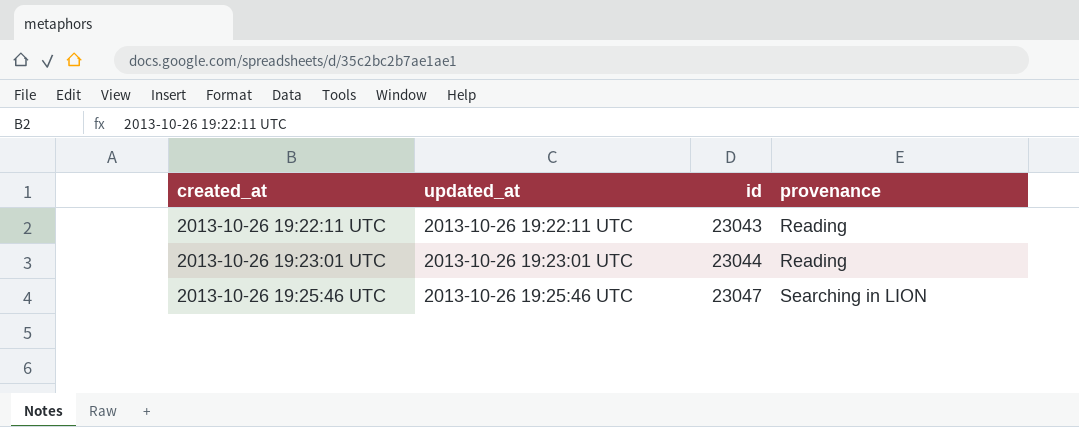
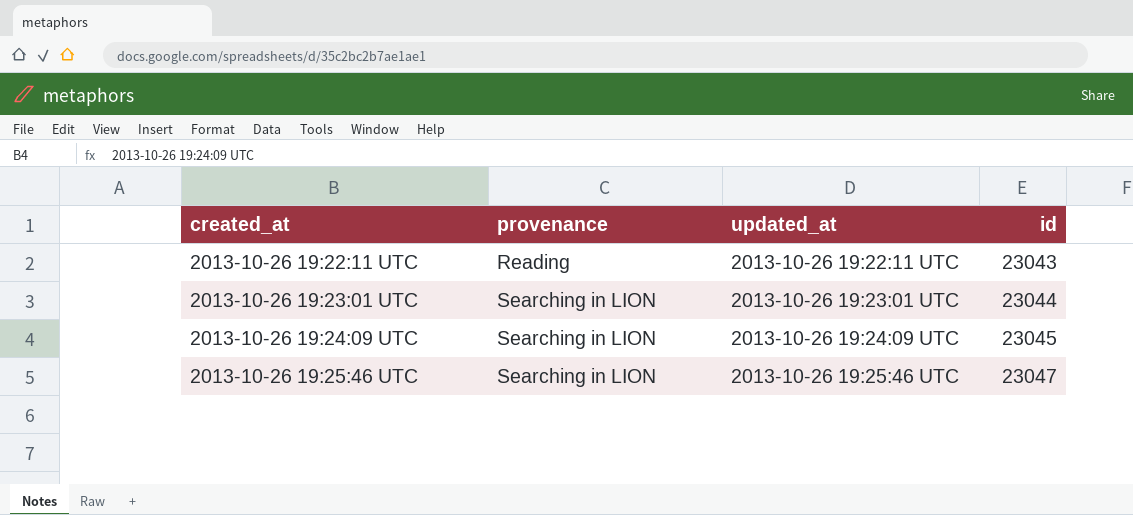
column provenance | position: 4 -> 2
2013-10-26 19:23:01 UTC | provenance: Reading -> Searching in LION
row 2013-10-26 19:24:09 UTC: none -> Searching in LION | 2013-10-26 19:24:09 UTC | 23045

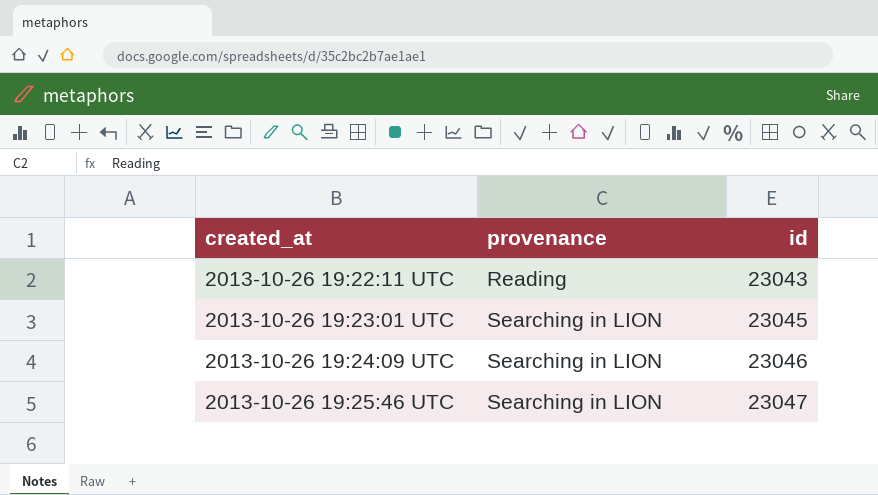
column updated_at | position: 3 -> none
2013-10-26 19:23:01 UTC | id: 23044 -> 23045
2013-10-26 19:24:09 UTC | id: 23045 -> 23046

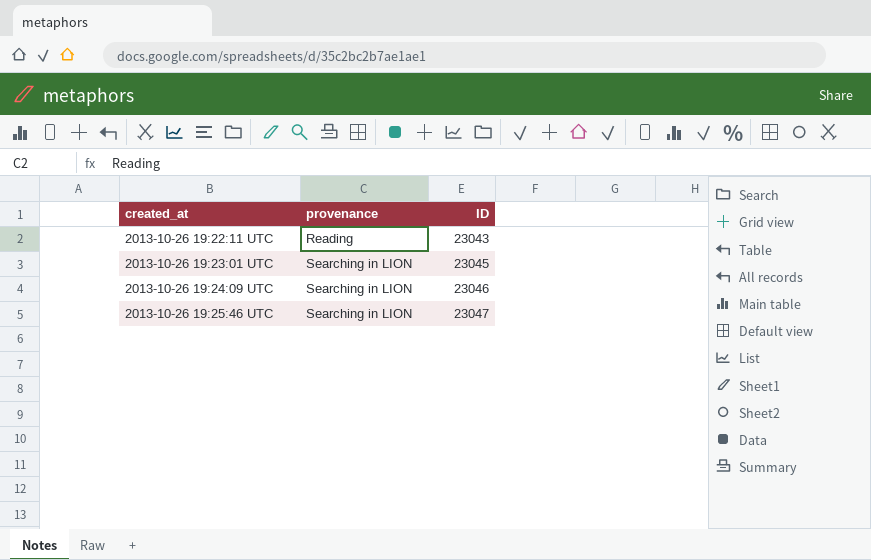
column name: id -> ID

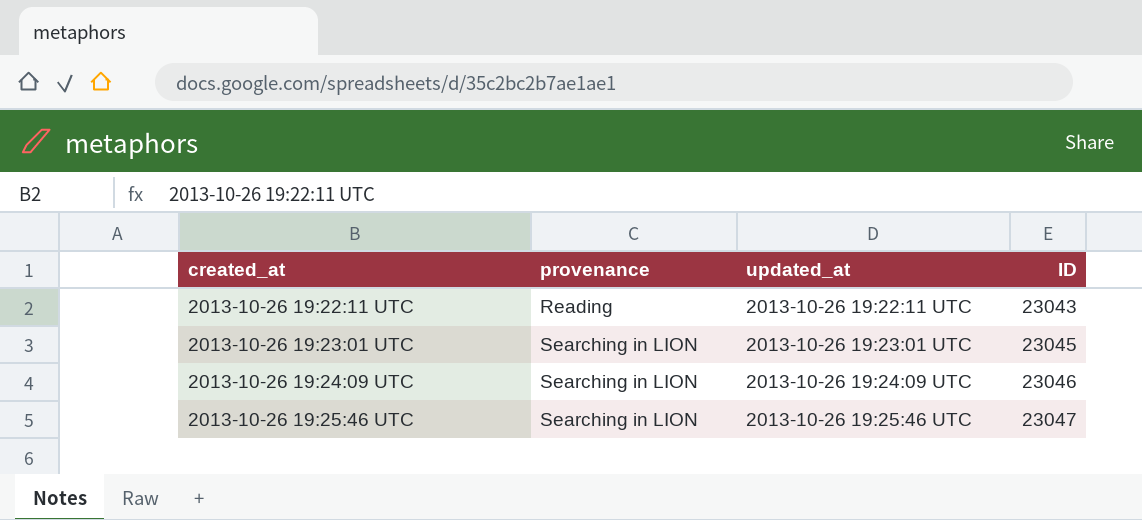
column updated_at | position: none -> 3

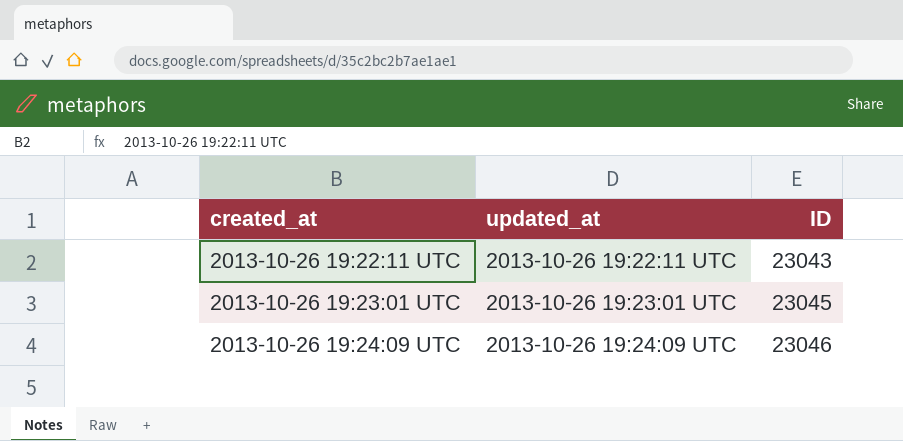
column provenance | position: 2 -> none
row 2013-10-26 19:25:46 UTC: Searching in LION | 2013-10-26 19:25:46 UTC | 23047 -> none

